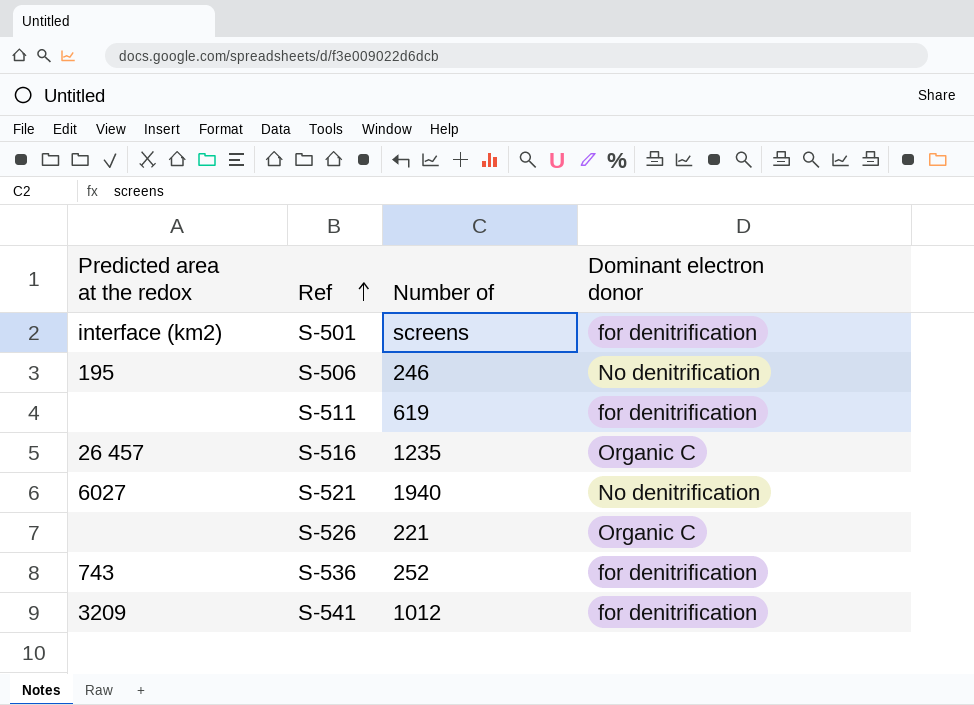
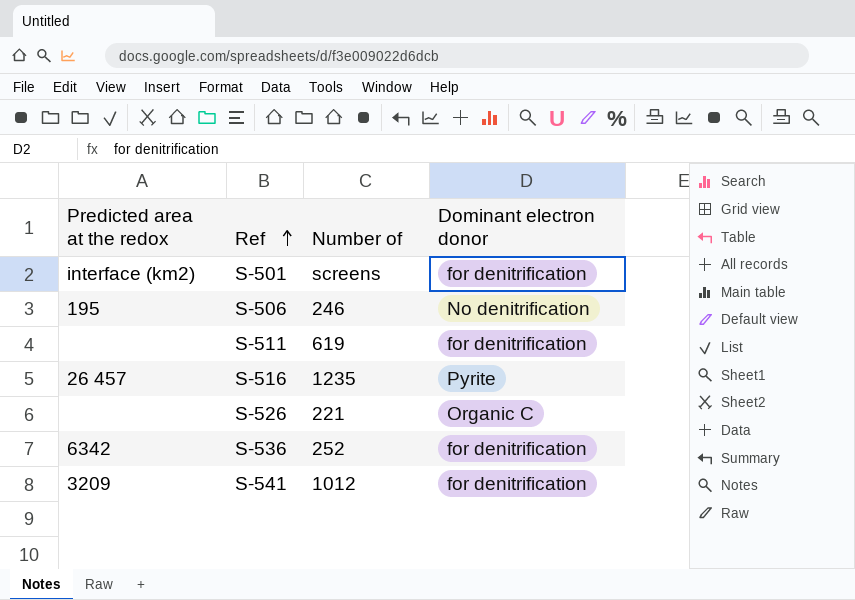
row S-521: 6027 | 1940 | No denitrification -> none
S-516 | Dominant electron donor: Organic C -> Pyrite
S-536 | Predicted area at the redox: 743 -> 6342

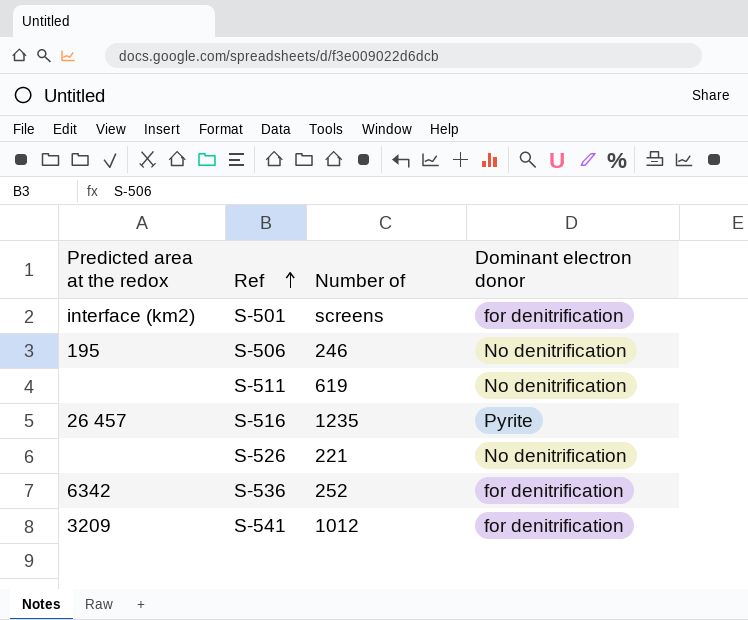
S-511 | Dominant electron donor: for denitrification -> No denitrification
S-526 | Dominant electron donor: Organic C -> No denitrification

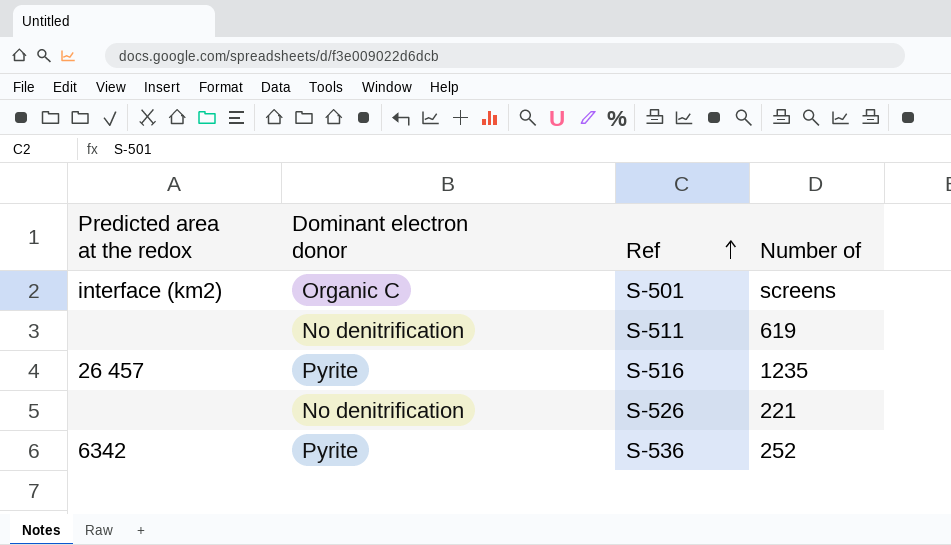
column Dominant electron donor | position: 4 -> 2
row S-506: 195 | 246 | No denitrification -> none
row S-541: 3209 | 1012 | for denitrification -> none
S-501 | Dominant electron donor: for denitrification -> Organic C
S-536 | Dominant electron donor: for denitrification -> Pyrite

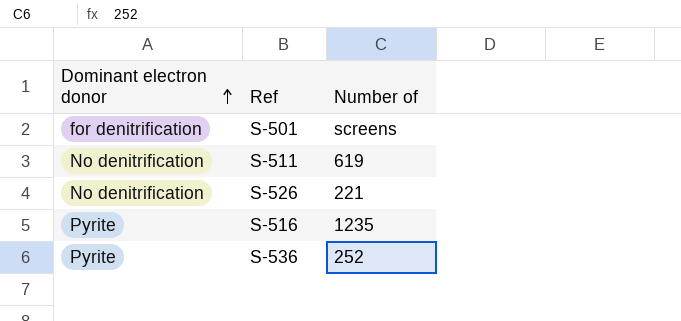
row order: Ref ascending -> Dominant electron donor ascending
column Predicted area at the redox | position: 1 -> none
S-501 | Dominant electron donor: Organic C -> for denitrification

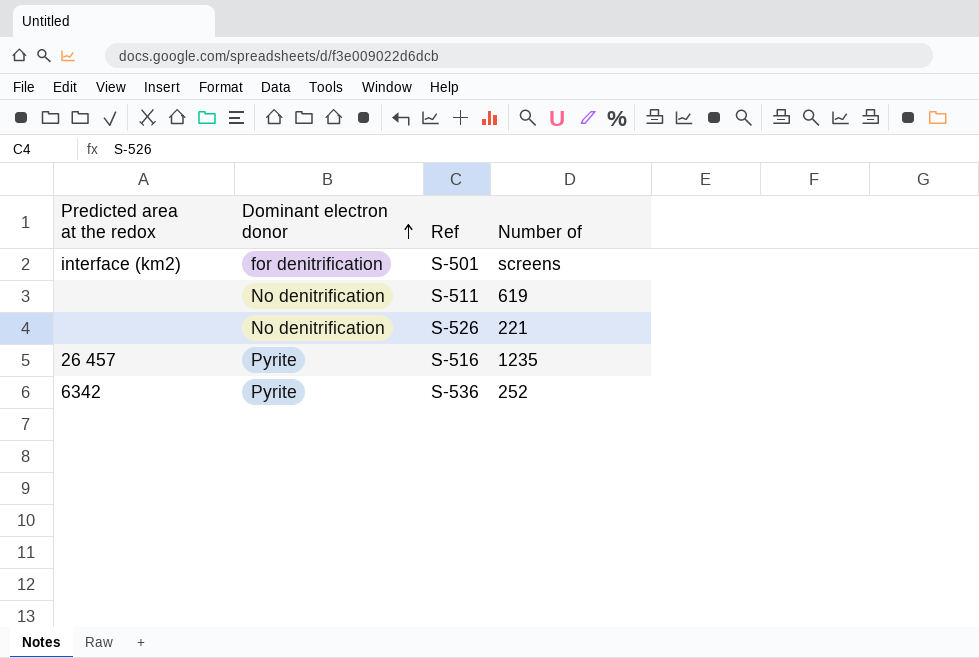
column Predicted area at the redox | position: none -> 1

